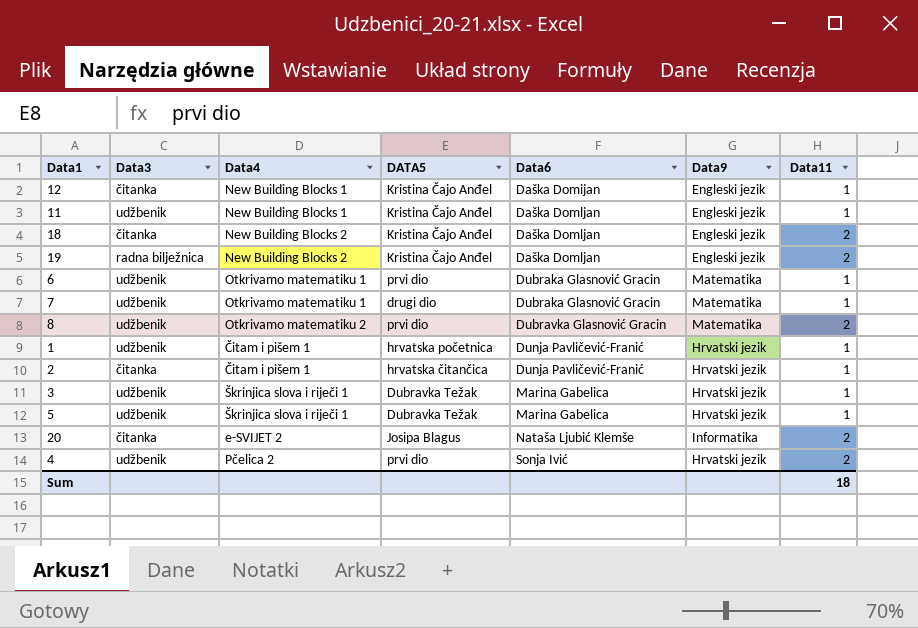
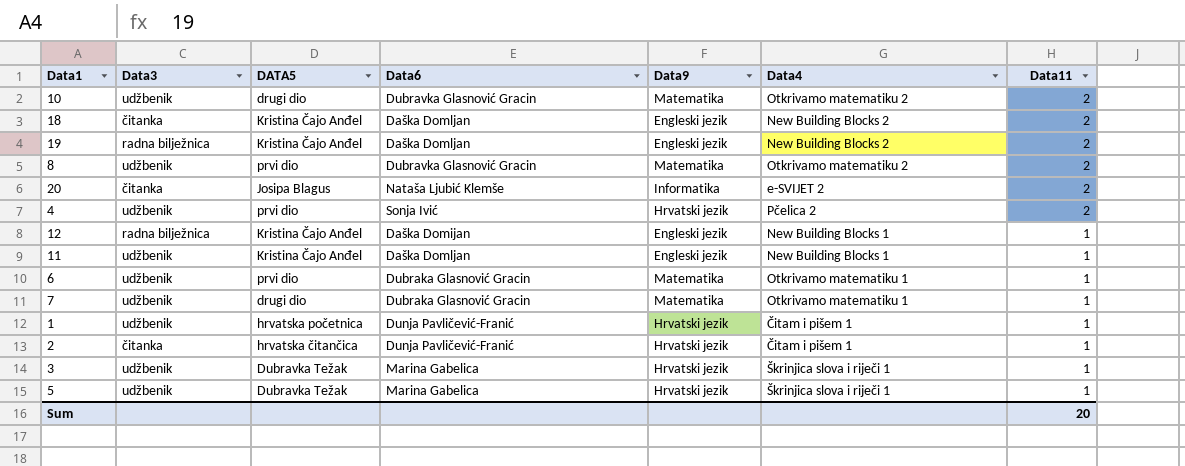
row order: Data6 ascending -> Data11 descending
column Data4 | position: 3 -> 6
row 10: none -> udžbenik | drugi dio | Dubravka Glasnović Gracin | Matematika | Otkrivamo matematiku 2 | 2
12 | Data3: čitanka -> radna bilježnica
Sum | Data11: 18 -> 20

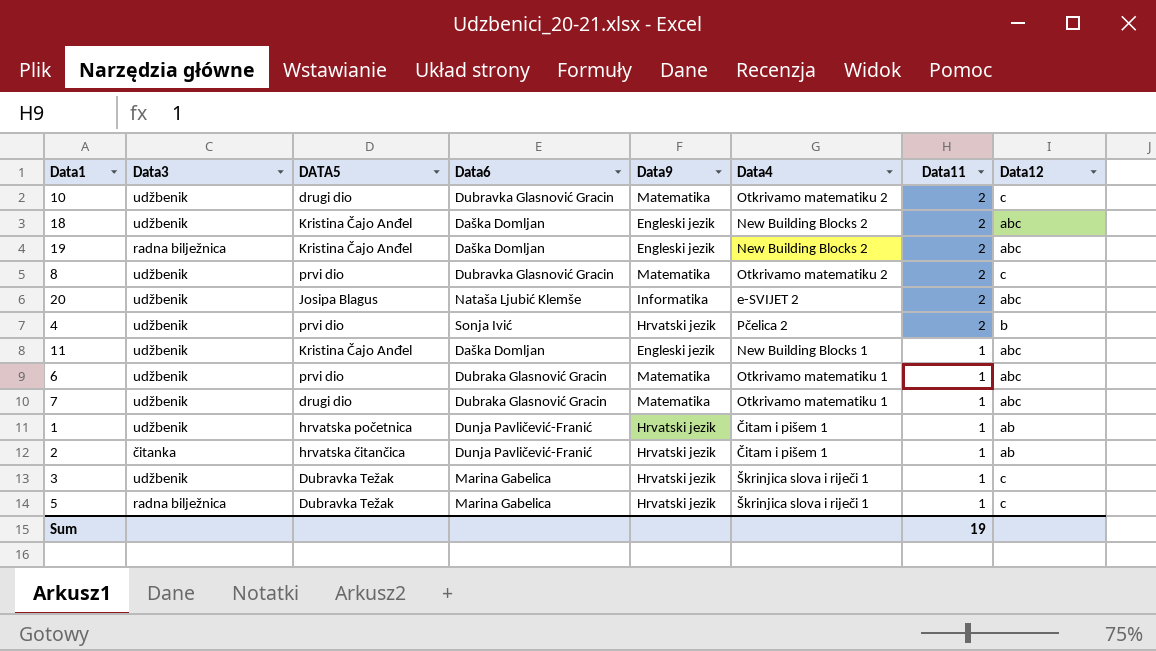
column Data12 | position: none -> 8
row 12: radna bilježnica | Kristina Čajo Anđel | Daška Domijan | Engleski jezik | New Building Blocks 1 | 1 -> none
18 | Data3: čitanka -> udžbenik
20 | Data3: čitanka -> udžbenik
5 | Data3: udžbenik -> radna bilježnica
Sum | Data11: 20 -> 19

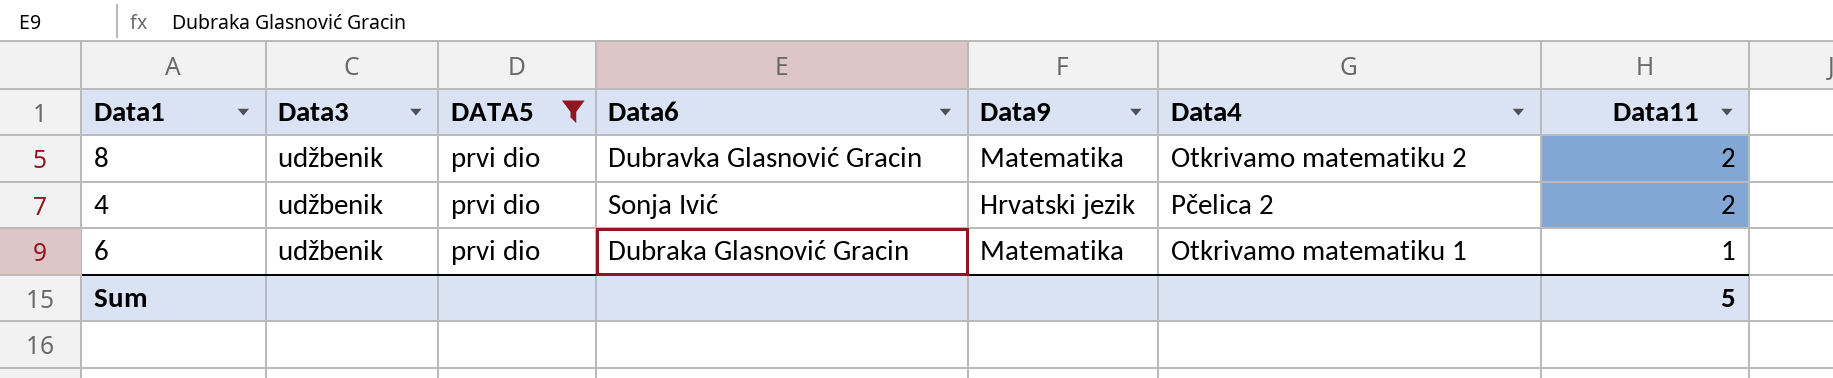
filter: none -> DATA5 = prvi dio
column Data12 | position: 8 -> none
Sum | Data11: 19 -> 5

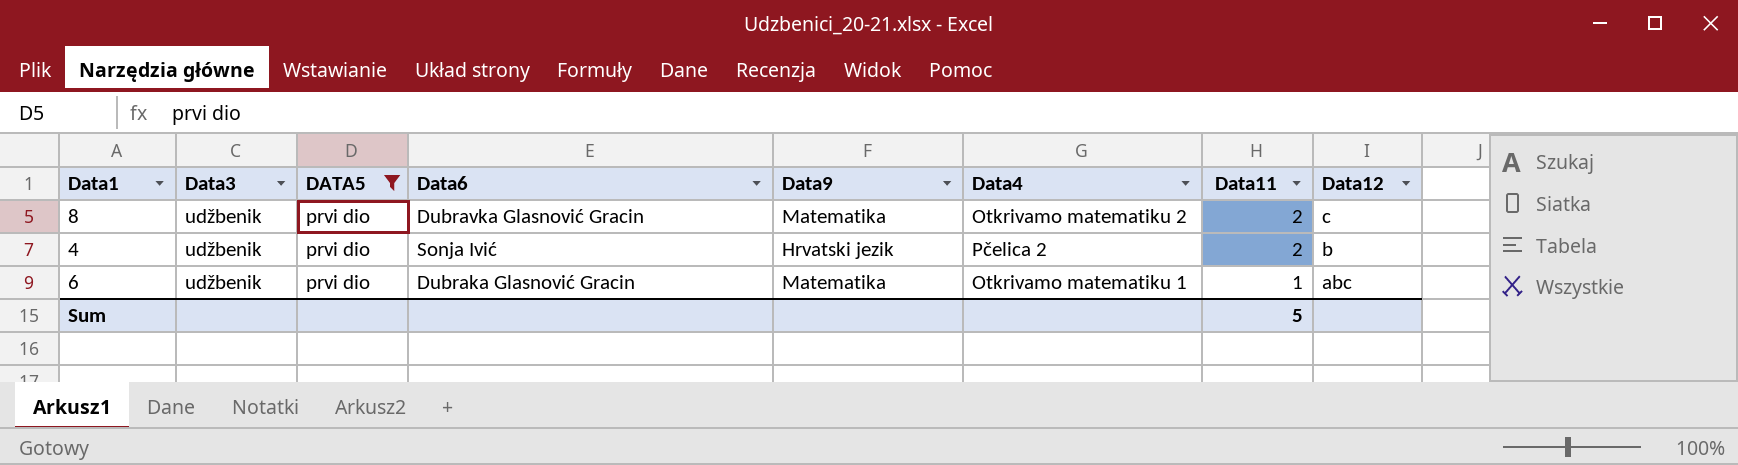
column Data12 | position: none -> 8

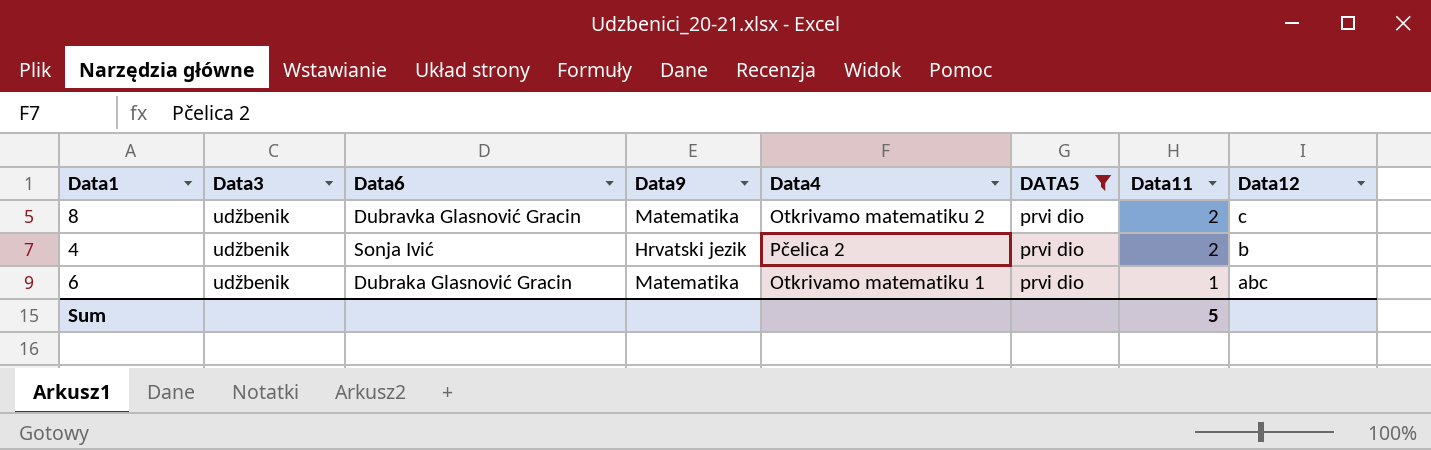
column DATA5 | position: 3 -> 6

